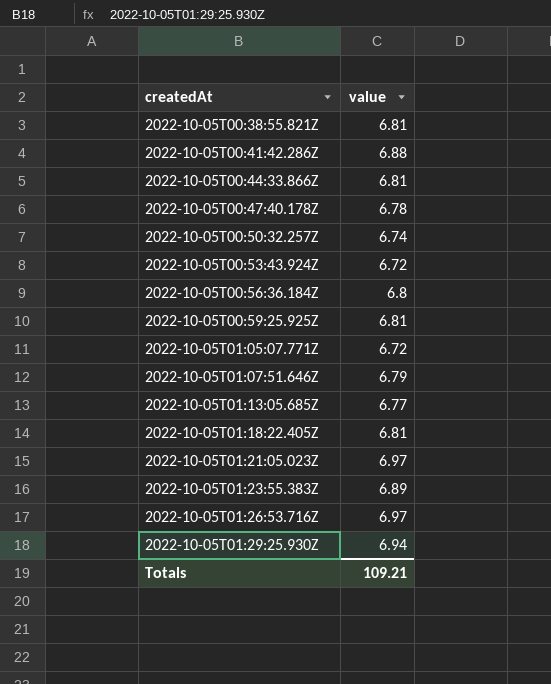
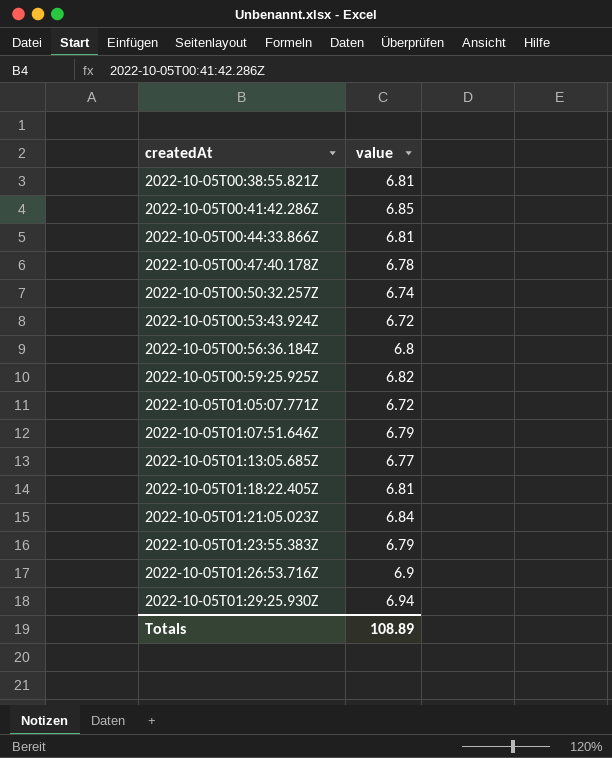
2022-10-05T00:41:42.286Z | value: 6.88 -> 6.85
2022-10-05T00:59:25.925Z | value: 6.81 -> 6.82
2022-10-05T01:21:05.023Z | value: 6.97 -> 6.84
2022-10-05T01:23:55.383Z | value: 6.89 -> 6.79
2022-10-05T01:26:53.716Z | value: 6.97 -> 6.9
Totals | value: 109.21 -> 108.89

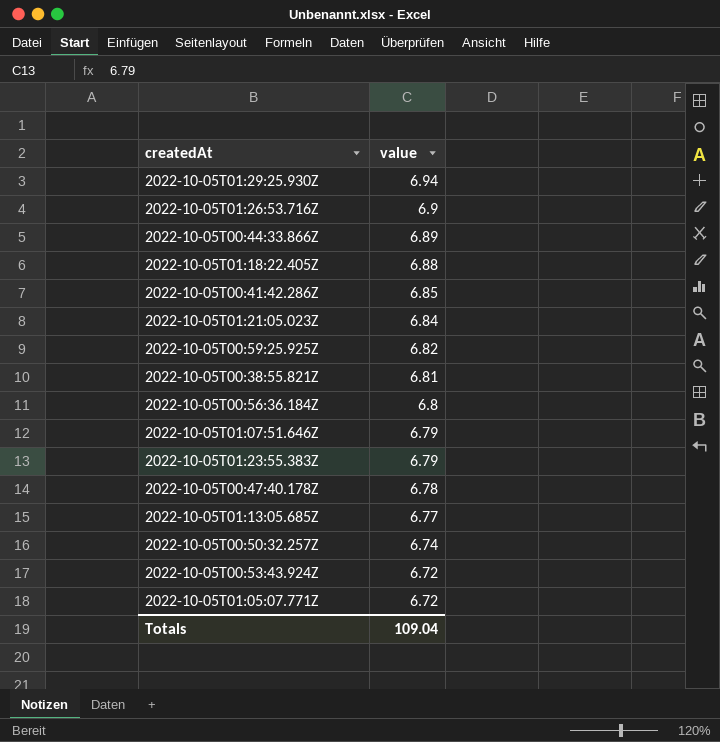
row order: createdAt ascending -> value descending
2022-10-05T00:44:33.866Z | value: 6.81 -> 6.89
2022-10-05T01:18:22.405Z | value: 6.81 -> 6.88
Totals | value: 108.89 -> 109.04

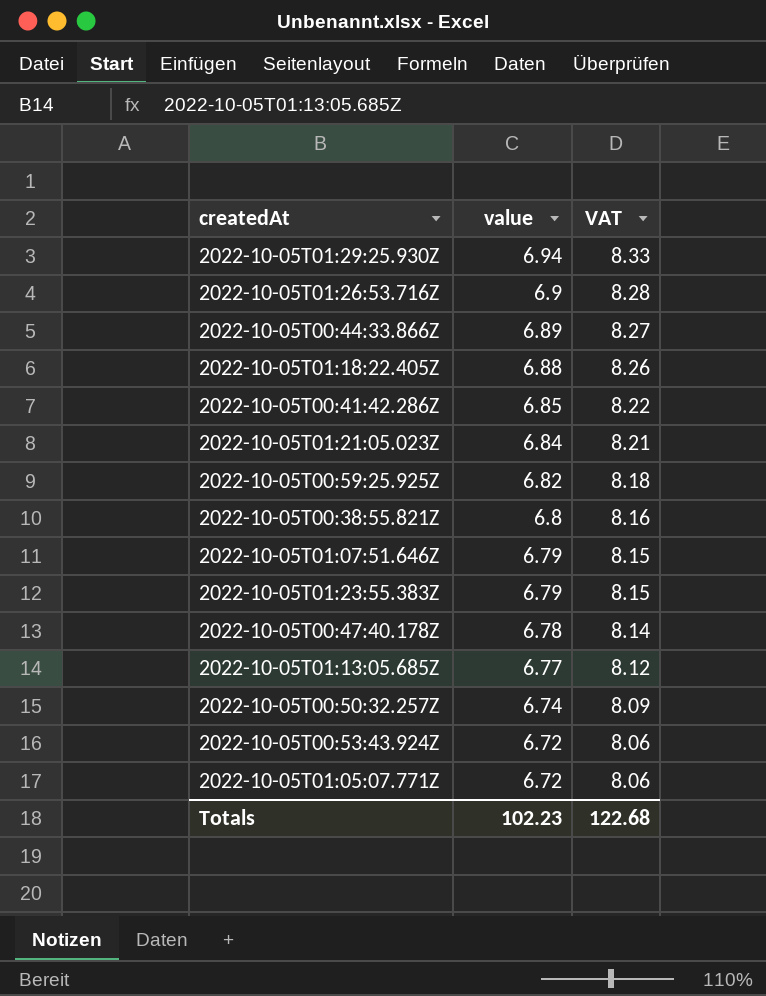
column VAT | formula: none -> [value] * 1.2
row 2022-10-05T00:56:36.184Z: 6.8 -> none
2022-10-05T00:38:55.821Z | value: 6.81 -> 6.8
Totals | value: 109.04 -> 102.23

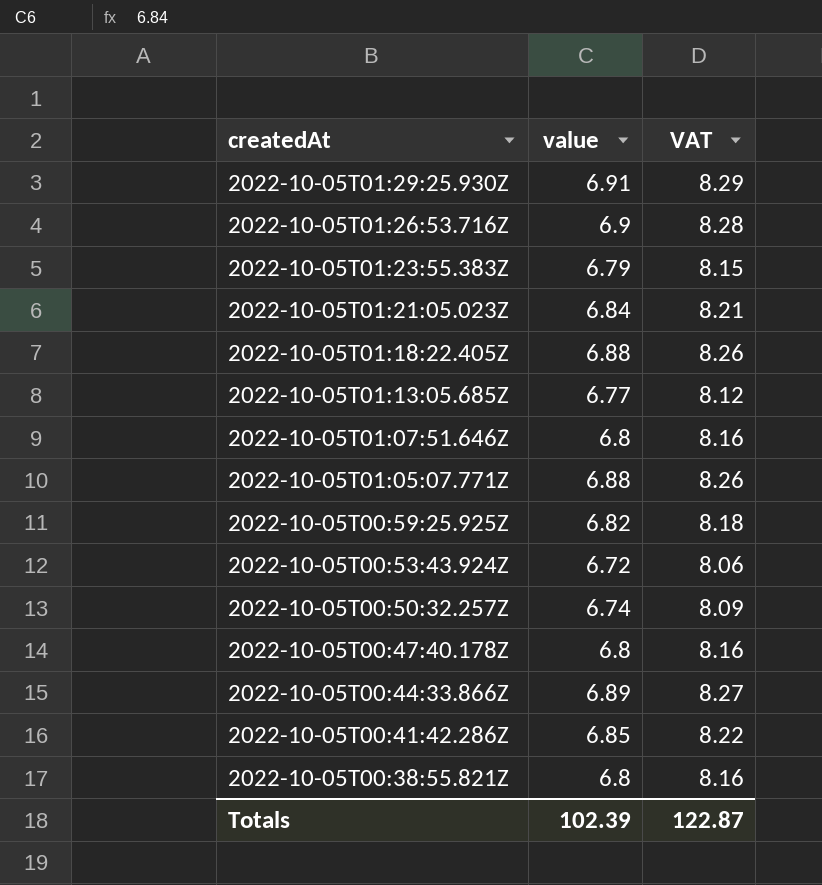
row order: value descending -> createdAt descending
2022-10-05T01:29:25.930Z | value: 6.94 -> 6.91
2022-10-05T01:29:25.930Z | VAT: 8.33 -> 8.29
2022-10-05T01:07:51.646Z | value: 6.79 -> 6.8
2022-10-05T01:07:51.646Z | VAT: 8.15 -> 8.16
2022-10-05T01:05:07.771Z | value: 6.72 -> 6.88
2022-10-05T01:05:07.771Z | VAT: 8.06 -> 8.26
2022-10-05T00:47:40.178Z | value: 6.78 -> 6.8
2022-10-05T00:47:40.178Z | VAT: 8.14 -> 8.16
Totals | value: 102.23 -> 102.39
Totals | VAT: 122.68 -> 122.87

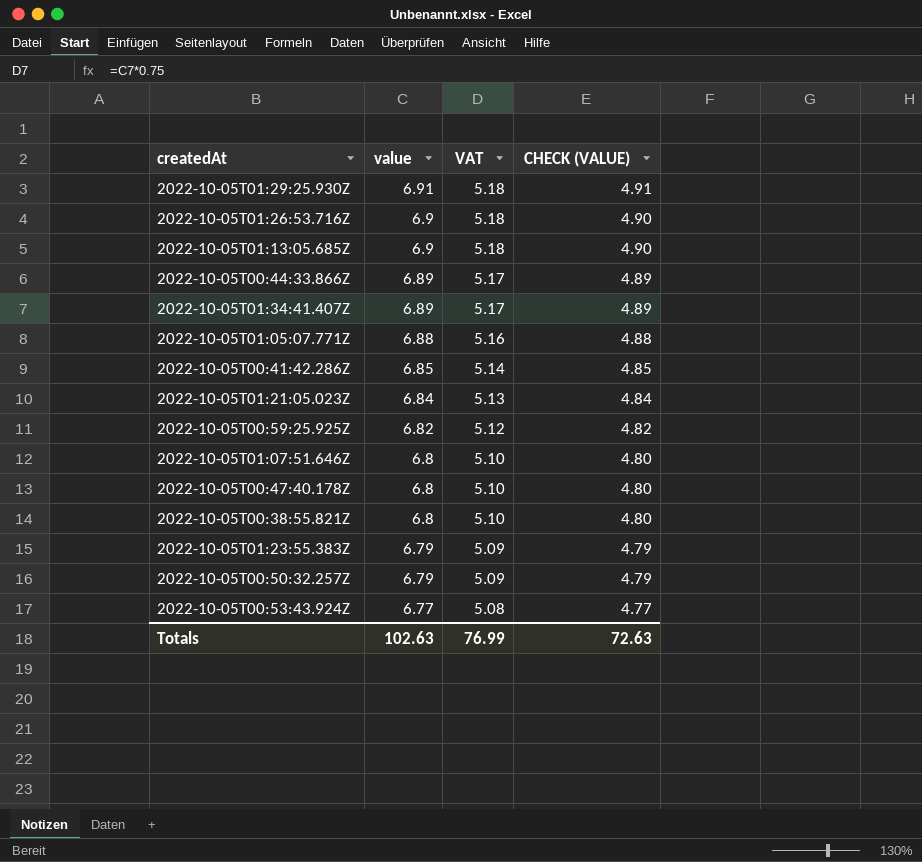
row order: createdAt descending -> value descending
column VAT | formula: [value] * 1.2 -> [value] * 0.75
column CHECK (VALUE) | formula: none -> [value] - 2
row 2022-10-05T01:18:22.405Z: 6.88 | 8.26 -> none
2022-10-05T01:13:05.685Z | value: 6.77 -> 6.9
row 2022-10-05T01:34:41.407Z: none -> 6.89 | 5.17 | 4.89
2022-10-05T00:50:32.257Z | value: 6.74 -> 6.79
2022-10-05T00:53:43.924Z | value: 6.72 -> 6.77
Totals | value: 102.39 -> 102.63
Totals | VAT: 122.87 -> 76.99

